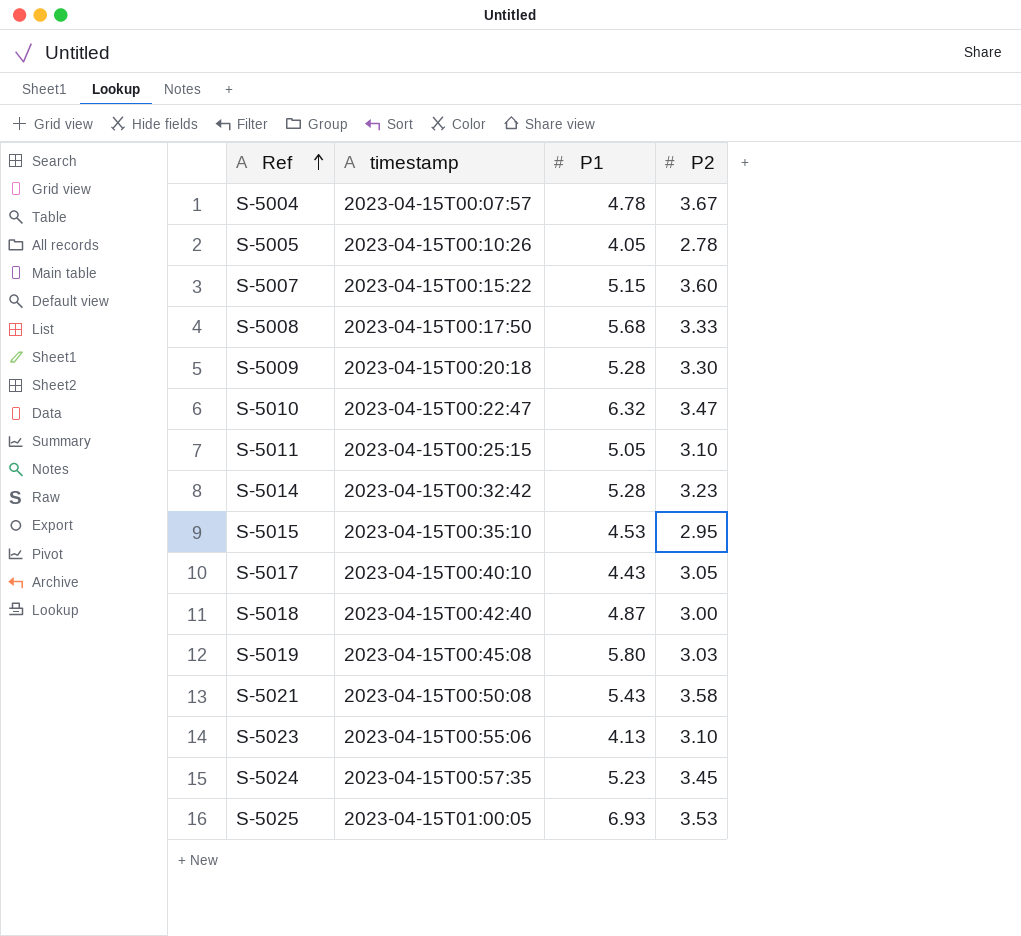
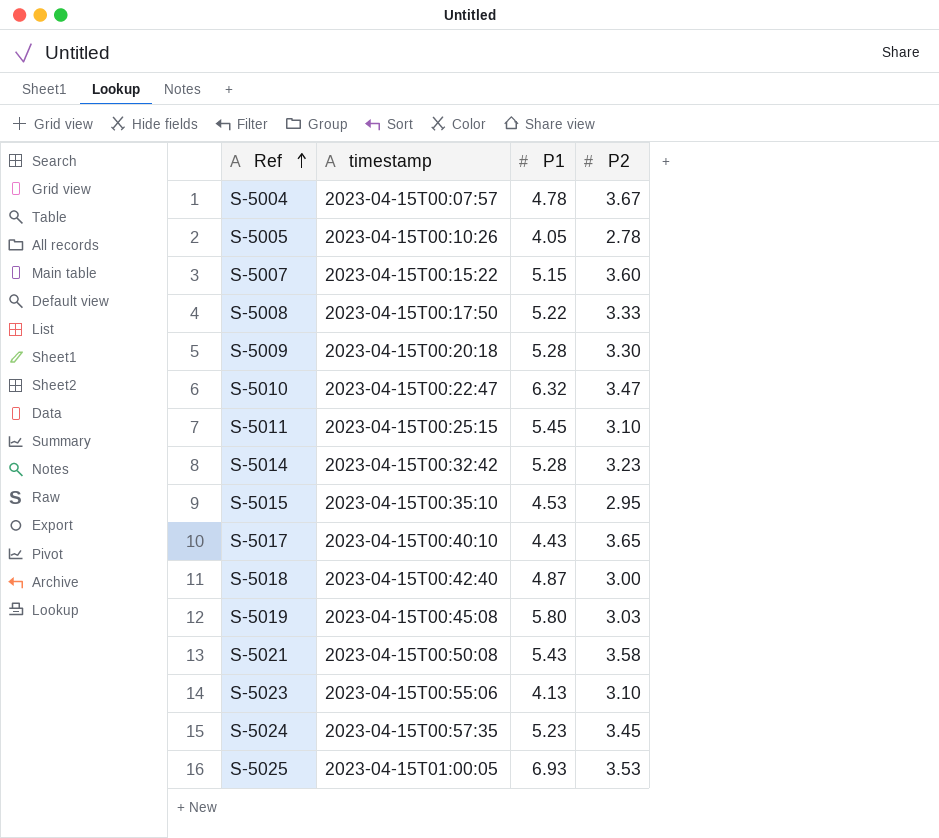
S-5008 | P1: 5.68 -> 5.22
S-5011 | P1: 5.05 -> 5.45
S-5017 | P2: 3.05 -> 3.65

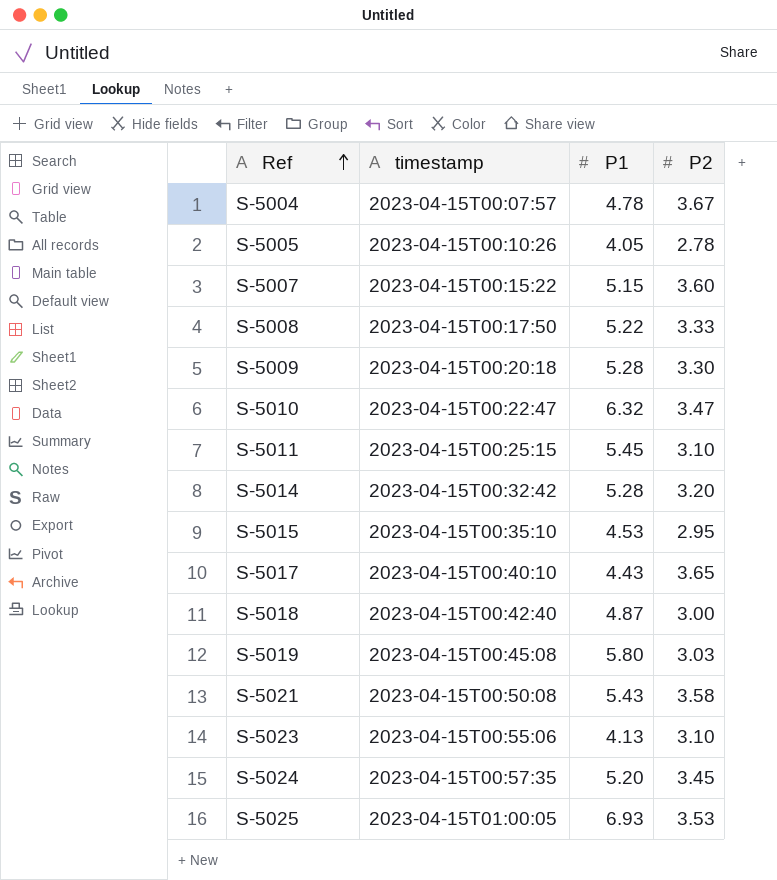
S-5014 | P2: 3.23 -> 3.20
S-5024 | P1: 5.23 -> 5.20

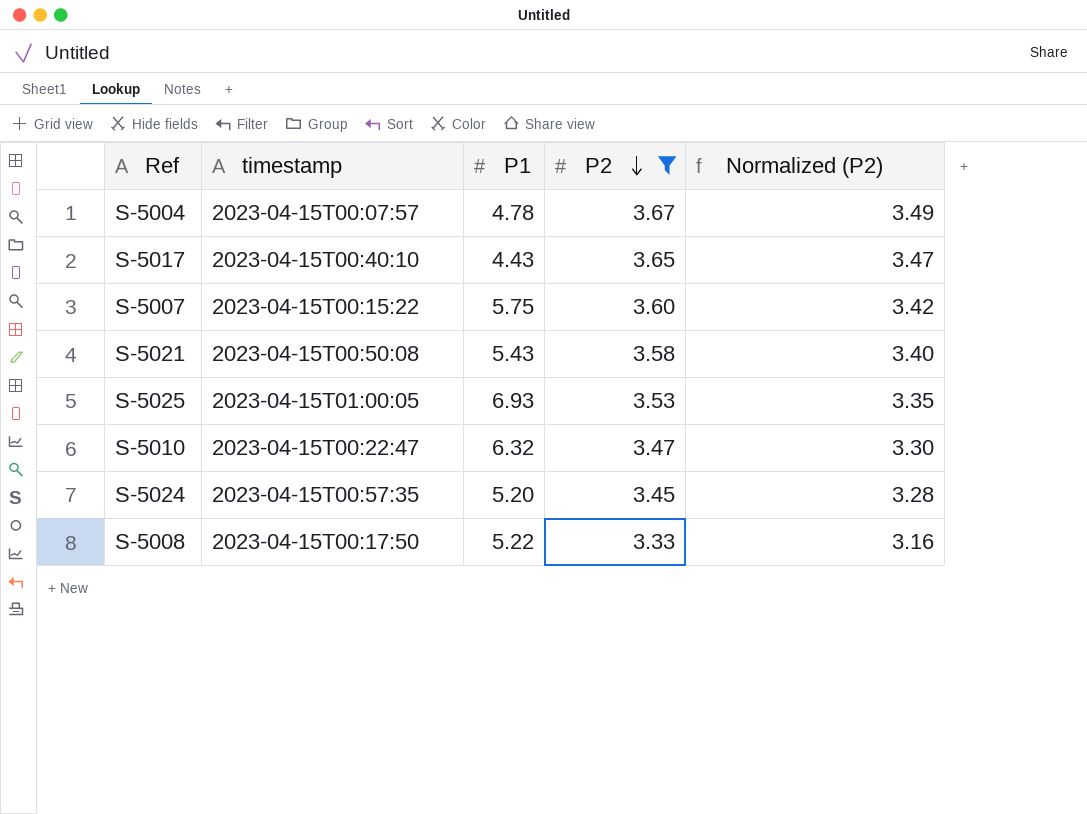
filter: none -> P2 >= 3.33
row order: Ref ascending -> P2 descending
column Normalized (P2) | formula: none -> [P2] * 0.95
S-5007 | P1: 5.15 -> 5.75

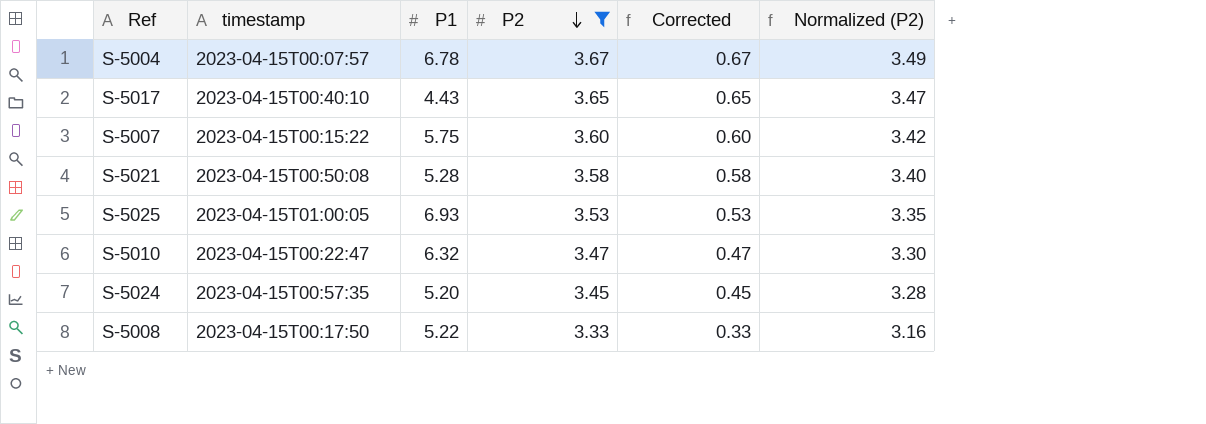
column Corrected | formula: none -> [P2] - 3
S-5004 | P1: 4.78 -> 6.78
S-5021 | P1: 5.43 -> 5.28

